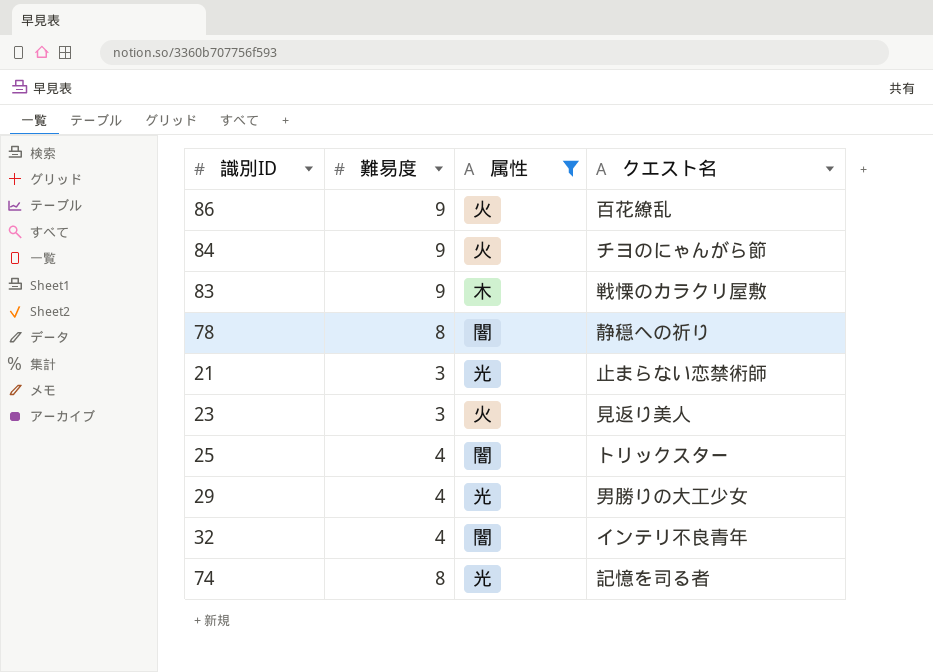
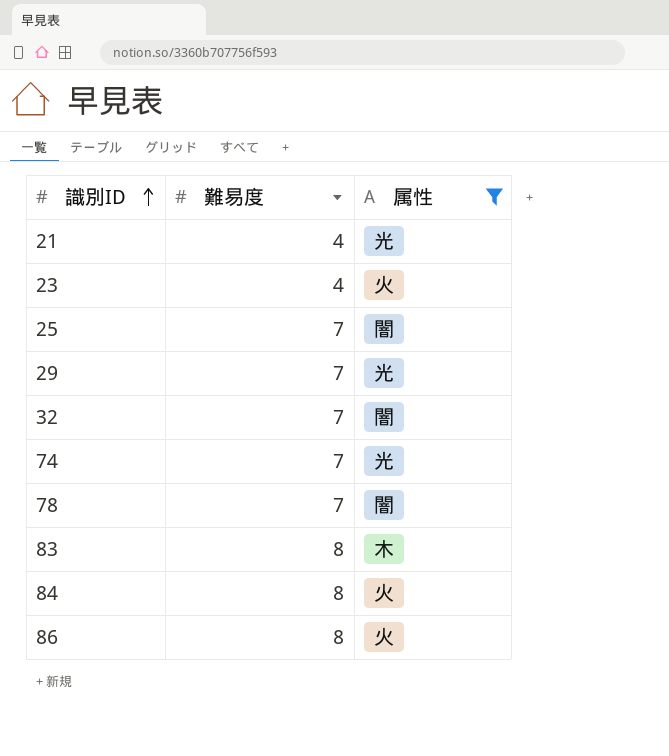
row order: none -> 識別ID ascending
column クエスト名 | position: 4 -> none
21 | 難易度: 3 -> 4
23 | 難易度: 3 -> 4
25 | 難易度: 4 -> 7
29 | 難易度: 4 -> 7
32 | 難易度: 4 -> 7
74 | 難易度: 8 -> 7
78 | 難易度: 8 -> 7
83 | 難易度: 9 -> 8
84 | 難易度: 9 -> 8
86 | 難易度: 9 -> 8

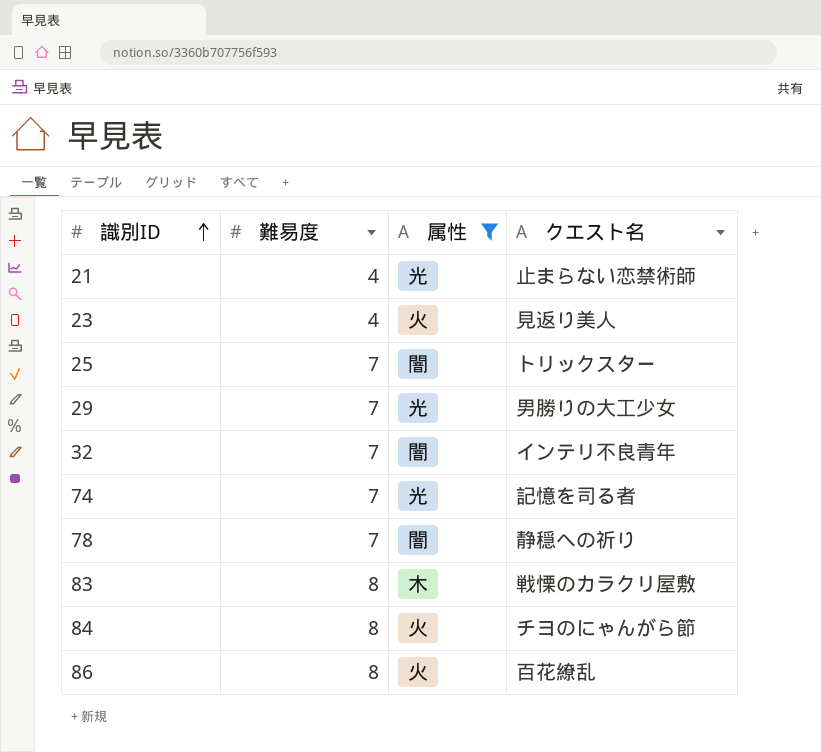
column クエスト名 | position: none -> 4

